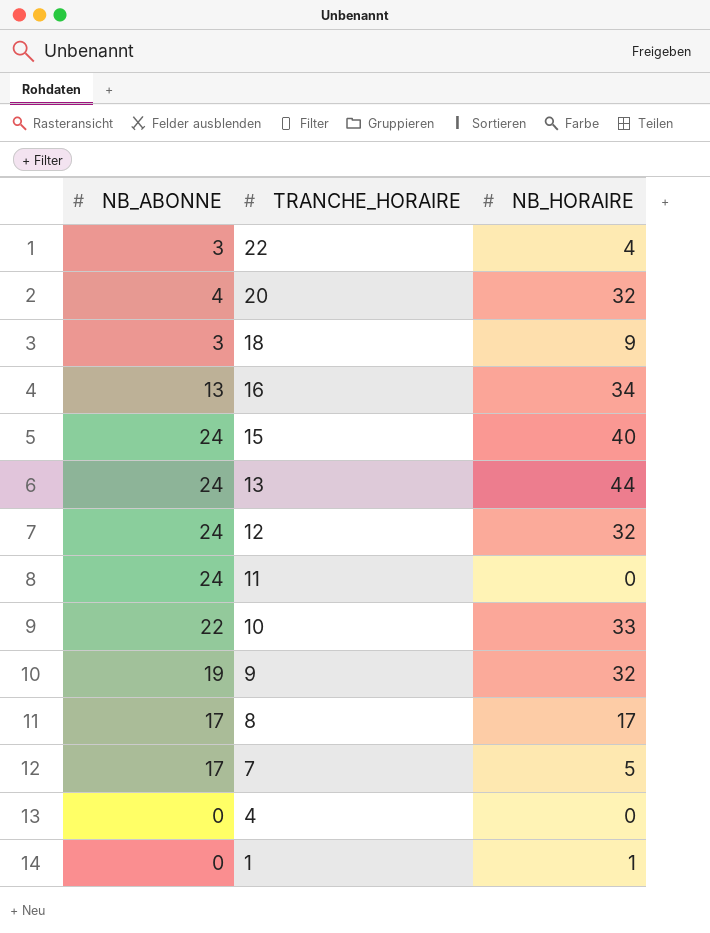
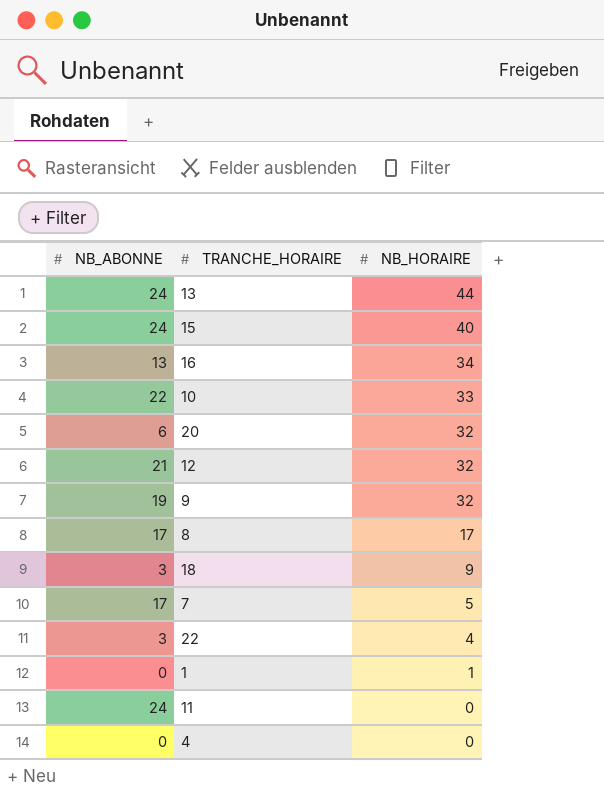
row order: TRANCHE_HORAIRE descending -> NB_HORAIRE descending
20 | NB_ABONNE: 4 -> 6
12 | NB_ABONNE: 24 -> 21

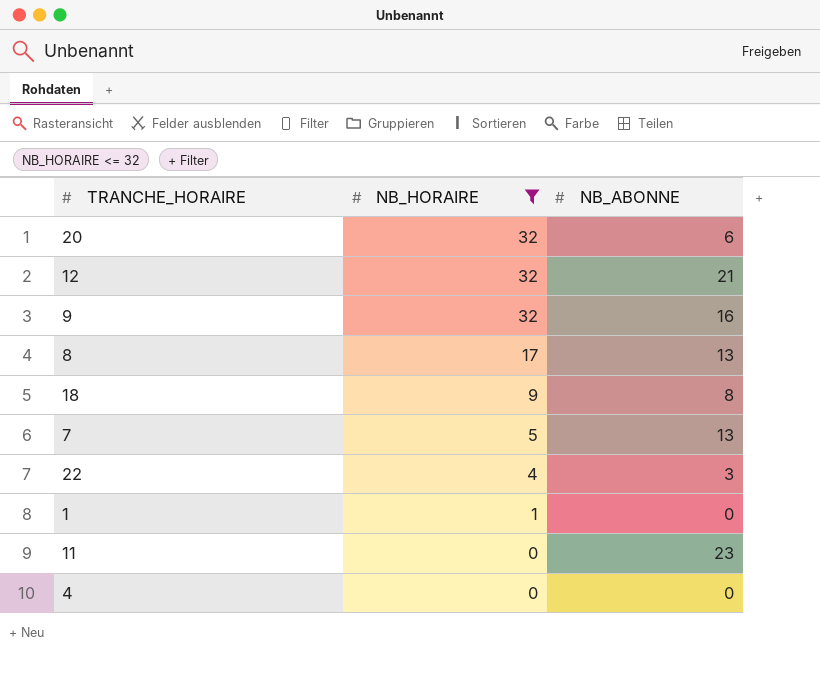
filter: none -> NB_HORAIRE <= 32
column NB_ABONNE | position: 1 -> 3
9 | NB_ABONNE: 19 -> 16
8 | NB_ABONNE: 17 -> 13
18 | NB_ABONNE: 3 -> 8
7 | NB_ABONNE: 17 -> 13
11 | NB_ABONNE: 24 -> 23

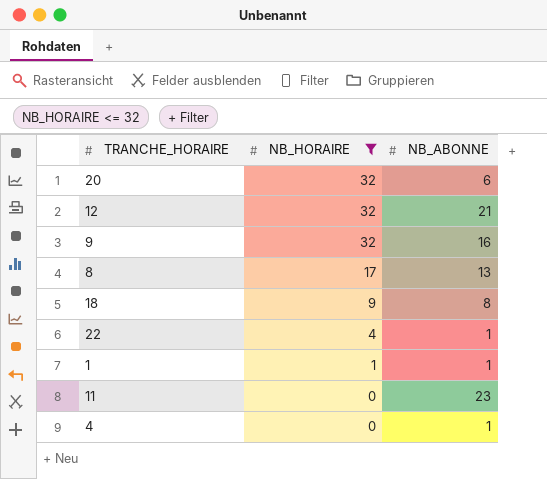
row 7: 5 | 13 -> none
22 | NB_ABONNE: 3 -> 1
1 | NB_ABONNE: 0 -> 1
4 | NB_ABONNE: 0 -> 1

